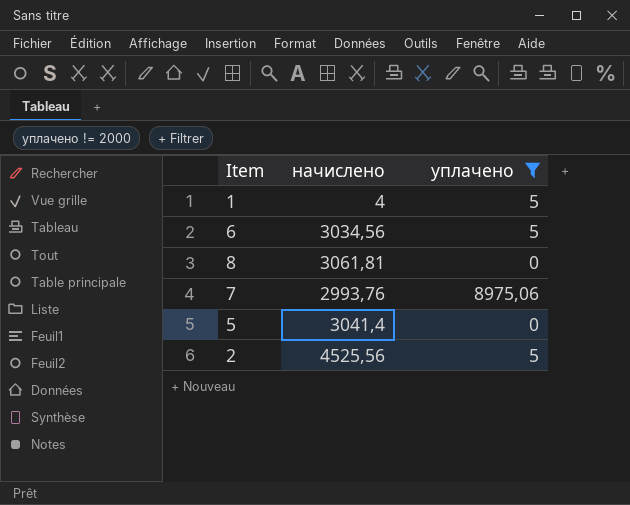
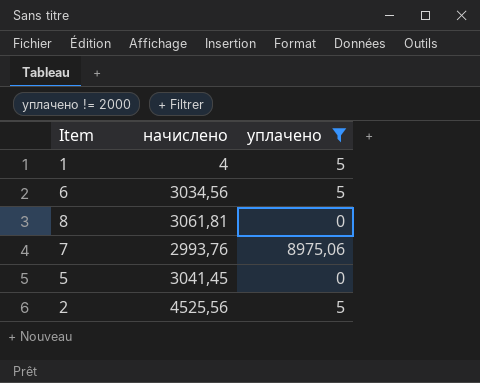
5 | начислено: 3041,4 -> 3041,45

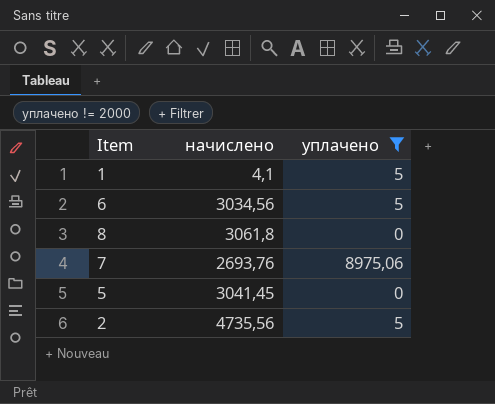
1 | начислено: 4 -> 4,1
8 | начислено: 3061,81 -> 3061,8
7 | начислено: 2993,76 -> 2693,76
2 | начислено: 4525,56 -> 4735,56

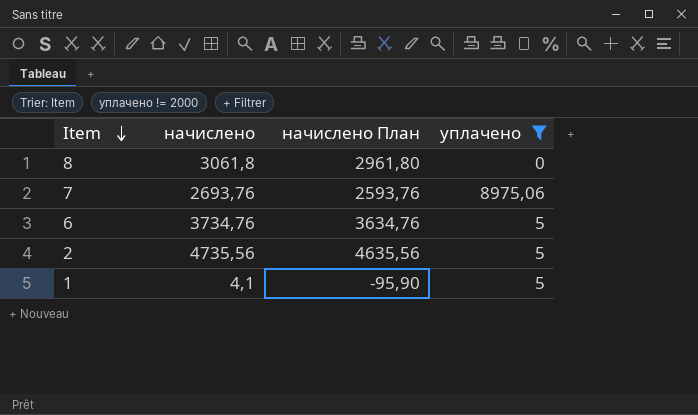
row order: none -> Item descending
column начислено План | formula: none -> [начислено] - 100
row 5: 3041,45 | 0 -> none
6 | начислено: 3034,56 -> 3734,76

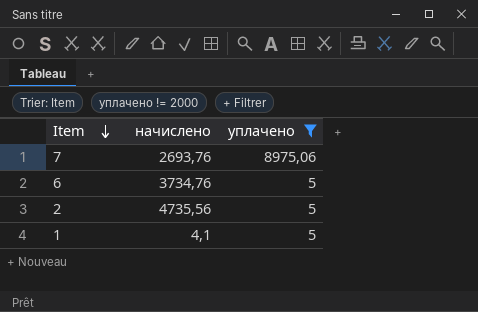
column начислено План | formula: [начислено] - 100 -> none
row 8: 3061,8 | 2961,80 | 0 -> none

